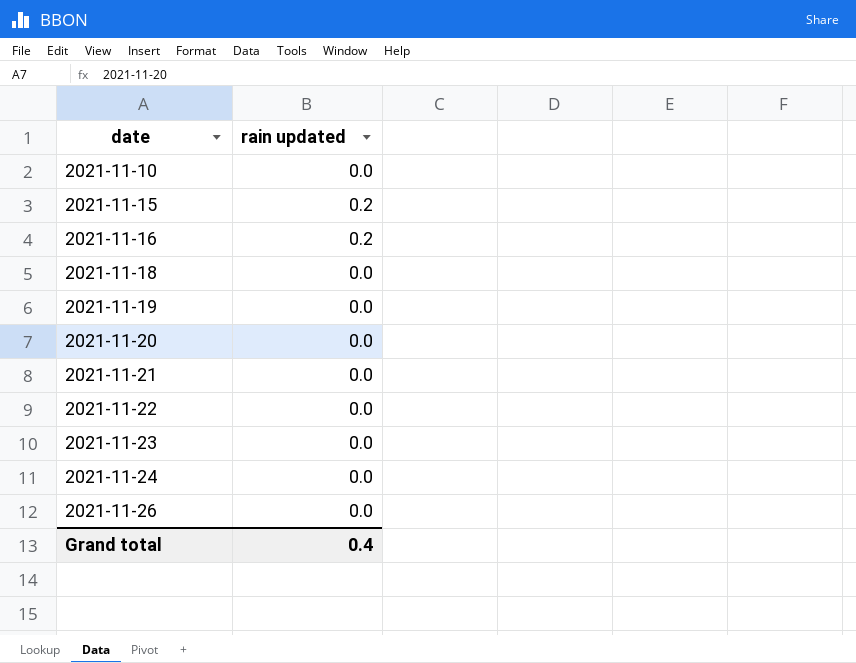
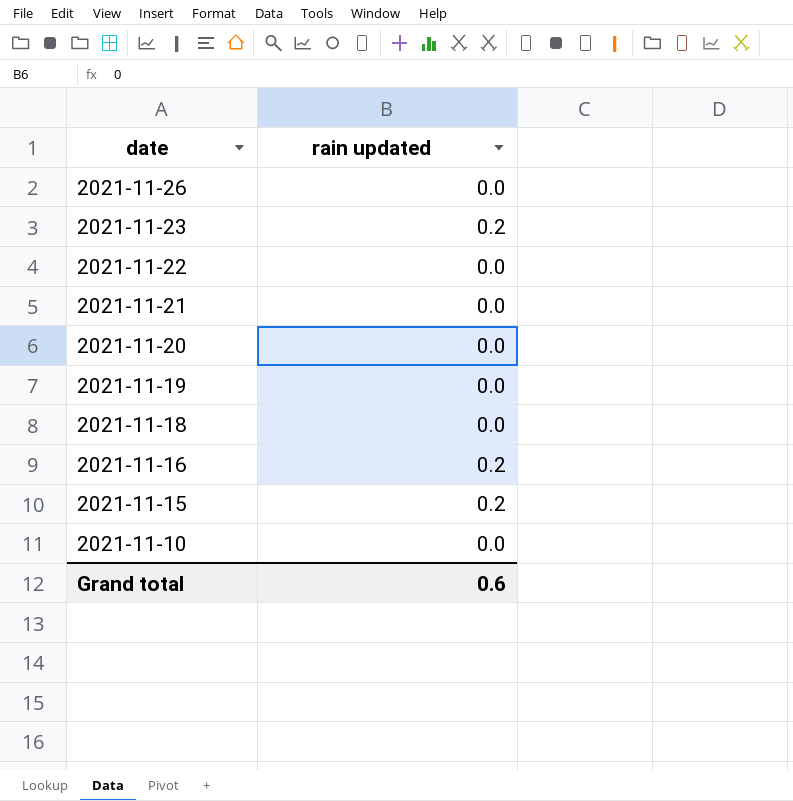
row order: date ascending -> date descending
row 2021-11-24: 0.0 -> none
2021-11-23 | rain updated: 0.0 -> 0.2
Grand total | rain updated: 0.4 -> 0.6

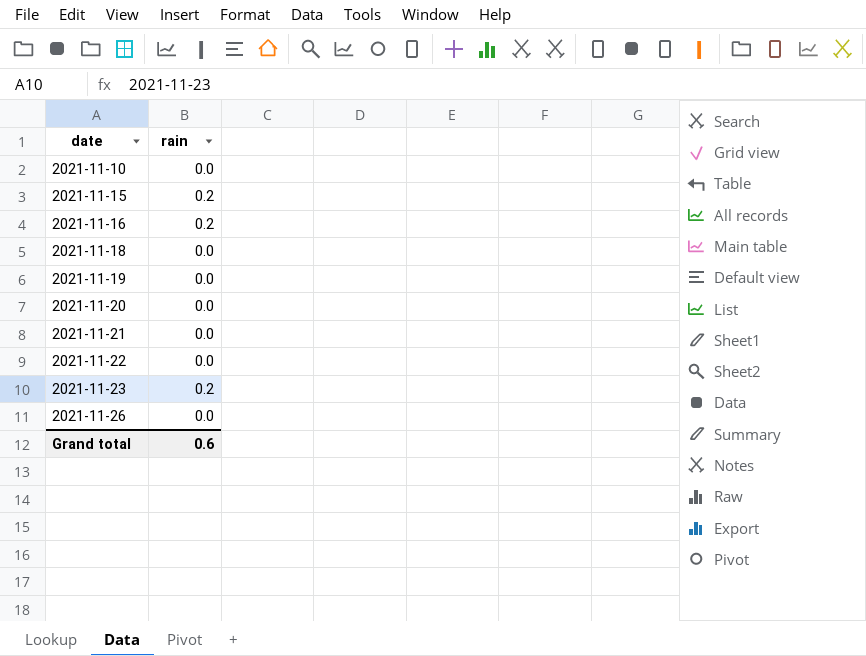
row order: date descending -> date ascending
column name: rain updated -> rain

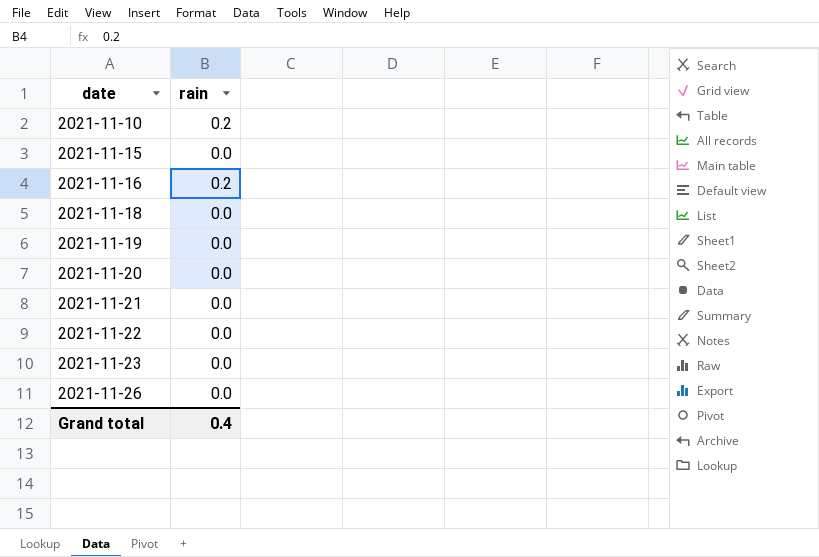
2021-11-10 | rain: 0.0 -> 0.2
2021-11-15 | rain: 0.2 -> 0.0
2021-11-23 | rain: 0.2 -> 0.0
Grand total | rain: 0.6 -> 0.4

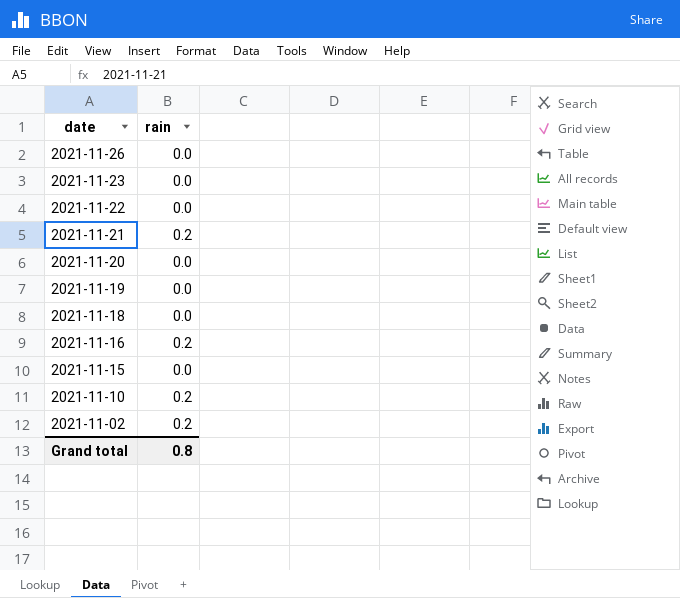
row order: date ascending -> date descending
2021-11-21 | rain: 0.0 -> 0.2
row 2021-11-02: none -> 0.2
Grand total | rain: 0.4 -> 0.8

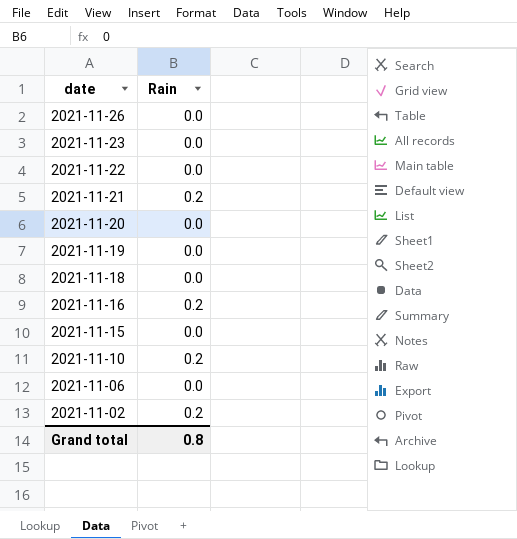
column name: rain -> Rain
row 2021-11-06: none -> 0.0

